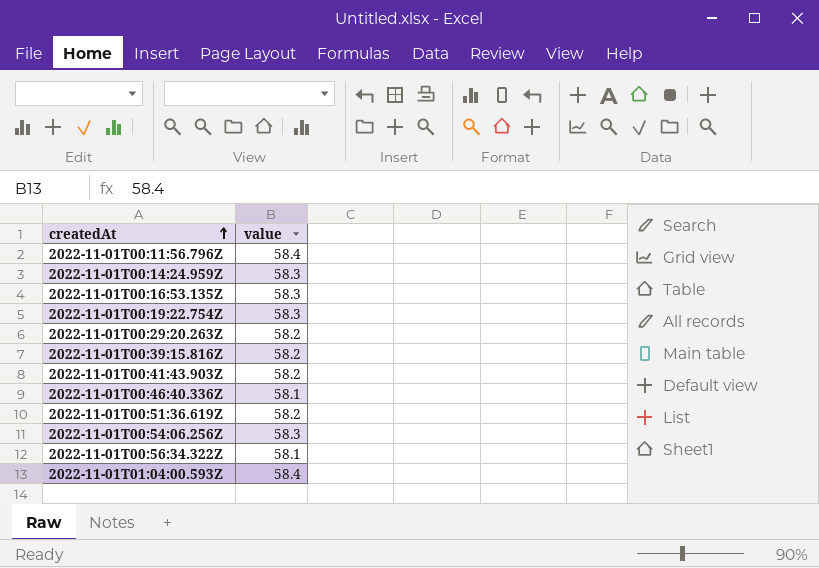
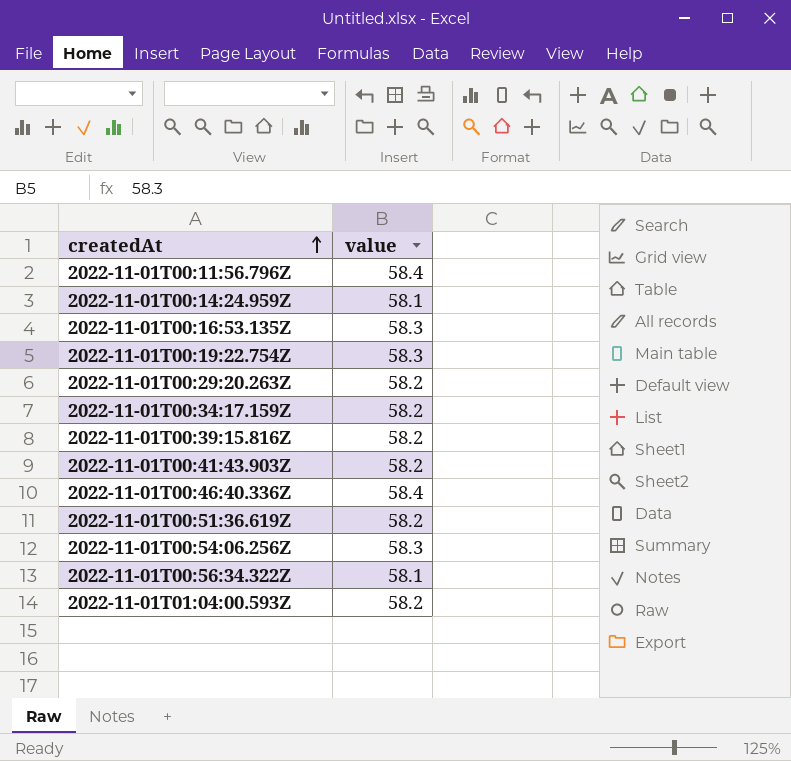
2022-11-01T00:14:24.959Z | value: 58.3 -> 58.1
row 2022-11-01T00:34:17.159Z: none -> 58.2
2022-11-01T00:46:40.336Z | value: 58.1 -> 58.4
2022-11-01T01:04:00.593Z | value: 58.4 -> 58.2

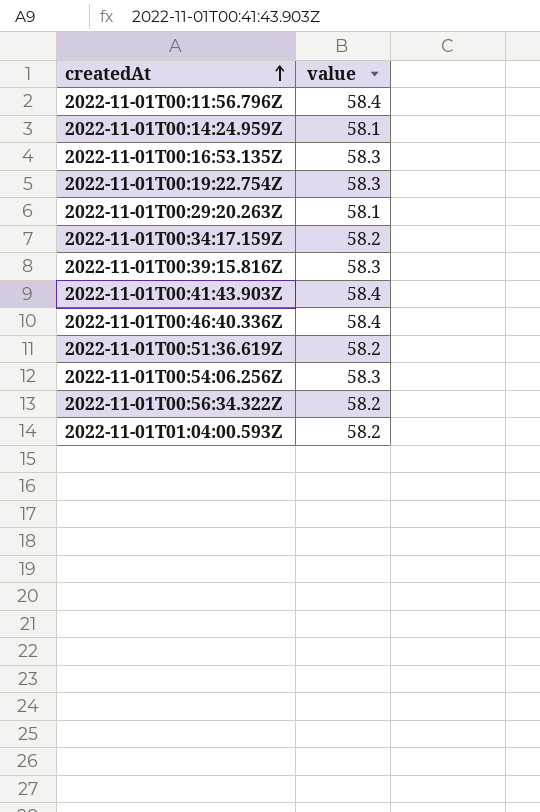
2022-11-01T00:29:20.263Z | value: 58.2 -> 58.1
2022-11-01T00:39:15.816Z | value: 58.2 -> 58.3
2022-11-01T00:41:43.903Z | value: 58.2 -> 58.4
2022-11-01T00:56:34.322Z | value: 58.1 -> 58.2

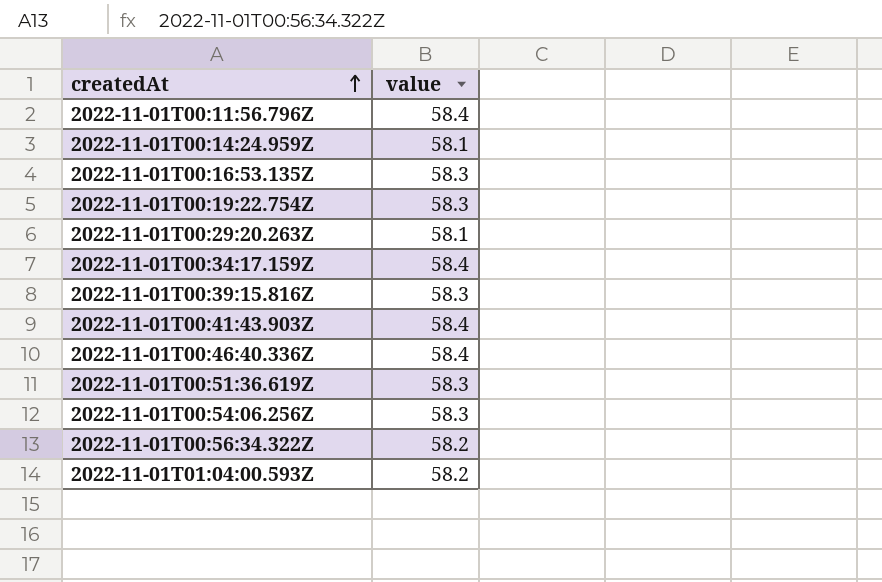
2022-11-01T00:34:17.159Z | value: 58.2 -> 58.4
2022-11-01T00:51:36.619Z | value: 58.2 -> 58.3

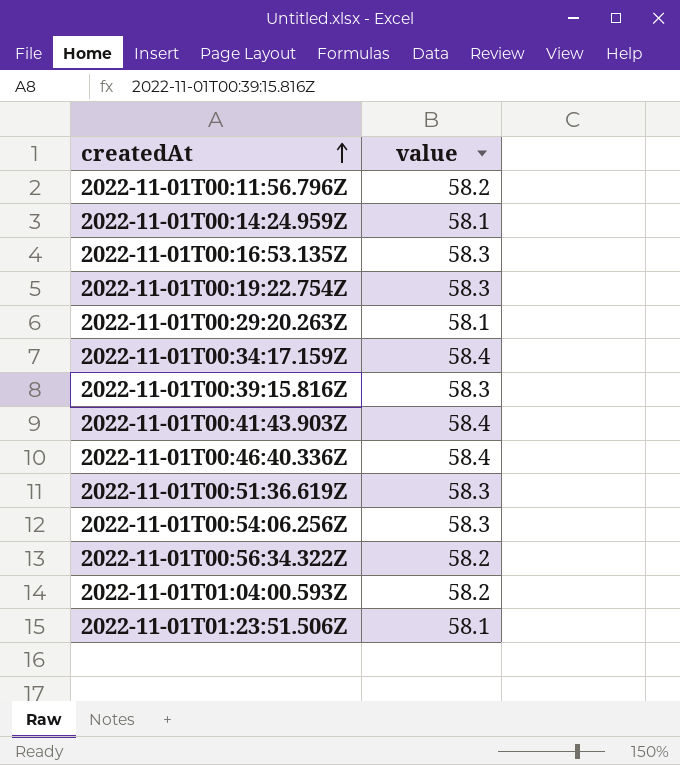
2022-11-01T00:11:56.796Z | value: 58.4 -> 58.2
row 2022-11-01T01:23:51.506Z: none -> 58.1

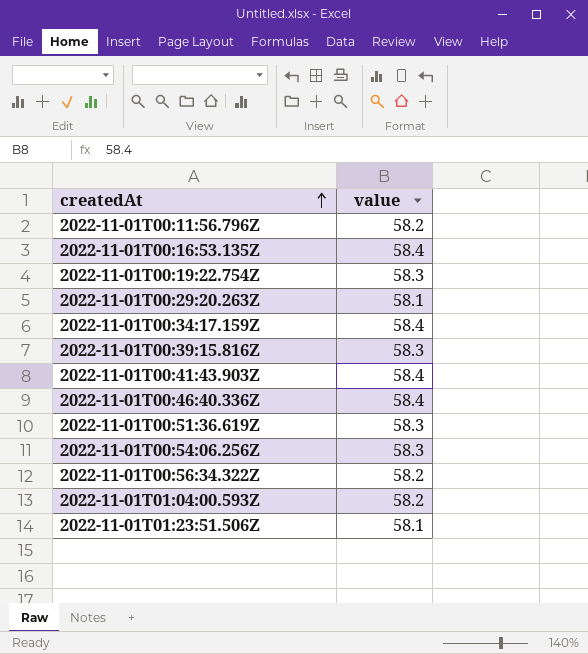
row 2022-11-01T00:14:24.959Z: 58.1 -> none
2022-11-01T00:16:53.135Z | value: 58.3 -> 58.4

